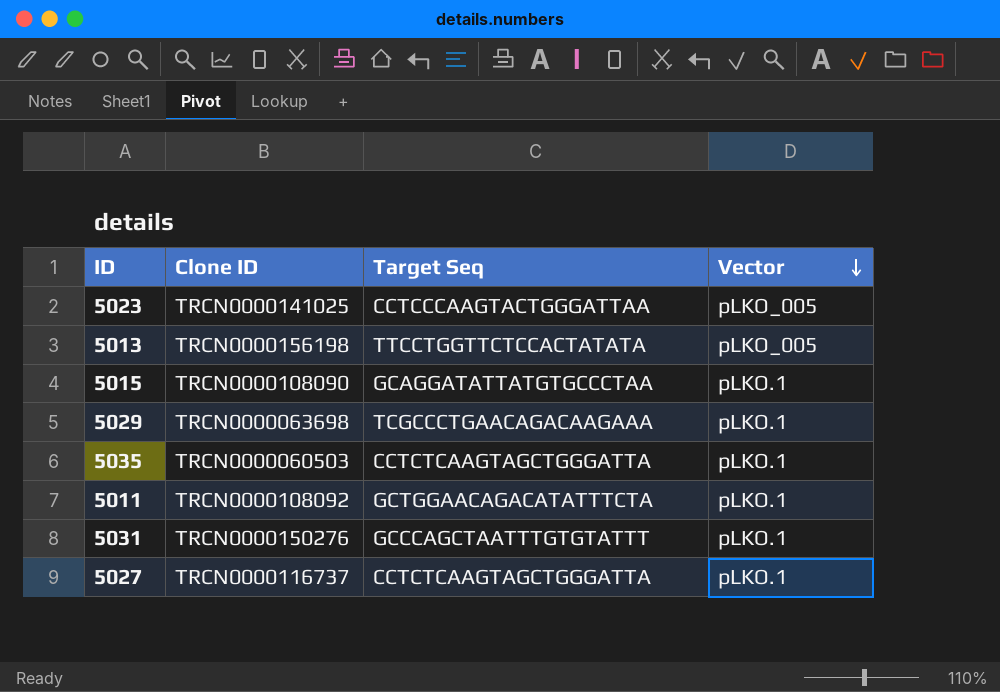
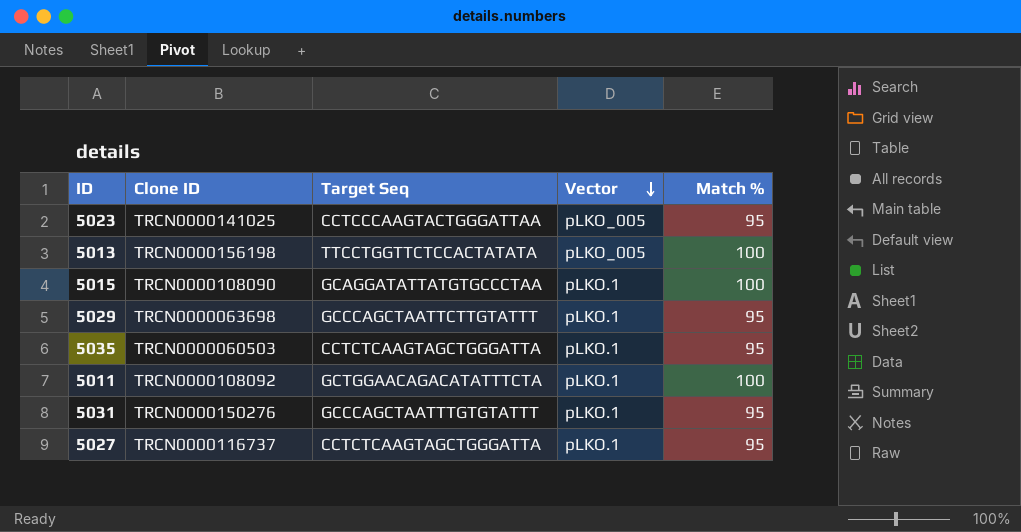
column Match % | position: none -> 5
5029 | Target Seq: TCGCCCTGAACAGACAAGAAA -> GCCCAGCTAATTCTTGTATTT

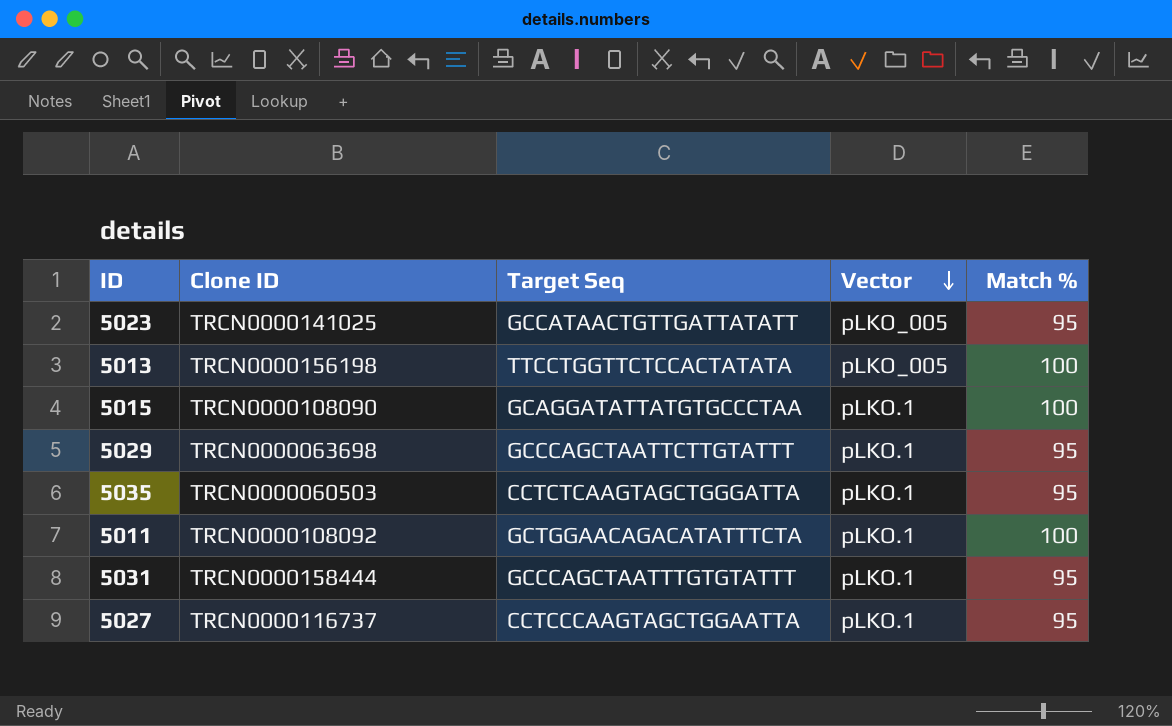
5023 | Target Seq: CCTCCCAAGTACTGGGATTAA -> GCCATAACTGTTGATTATATT
5031 | Clone ID: TRCN0000150276 -> TRCN0000158444
5027 | Target Seq: CCTCTCAAGTAGCTGGGATTA -> CCTCCCAAGTAGCTGGAATTA

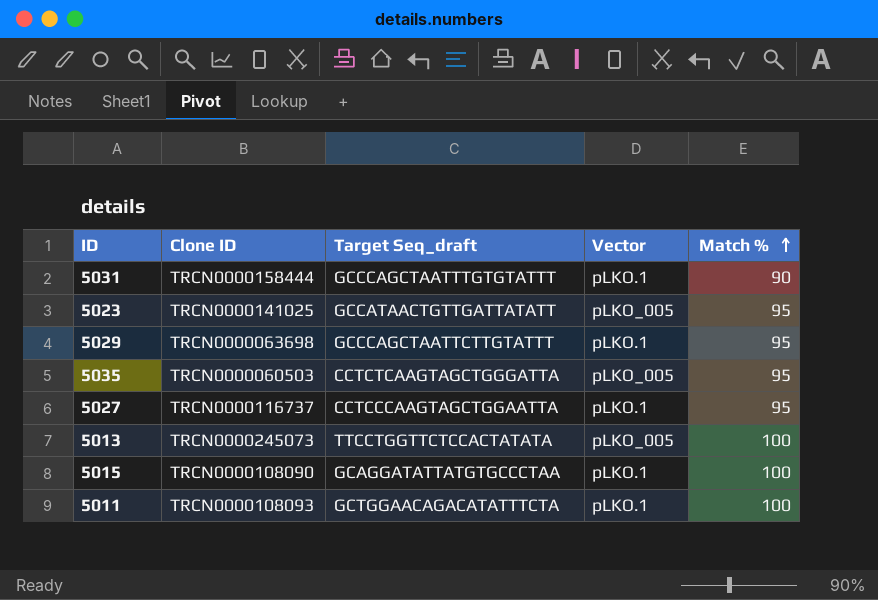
row order: Vector descending -> Match % ascending
column name: Target Seq -> Target Seq_draft
5031 | Match %: 95 -> 90
5035 | Vector: pLKO.1 -> pLKO_005
5013 | Clone ID: TRCN0000156198 -> TRCN0000245073
5011 | Clone ID: TRCN0000108092 -> TRCN0000108093

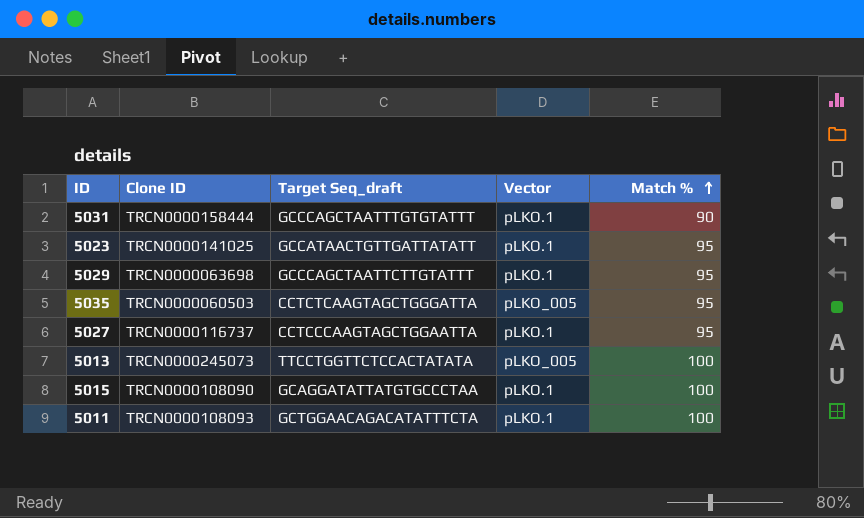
5023 | Vector: pLKO_005 -> pLKO.1

